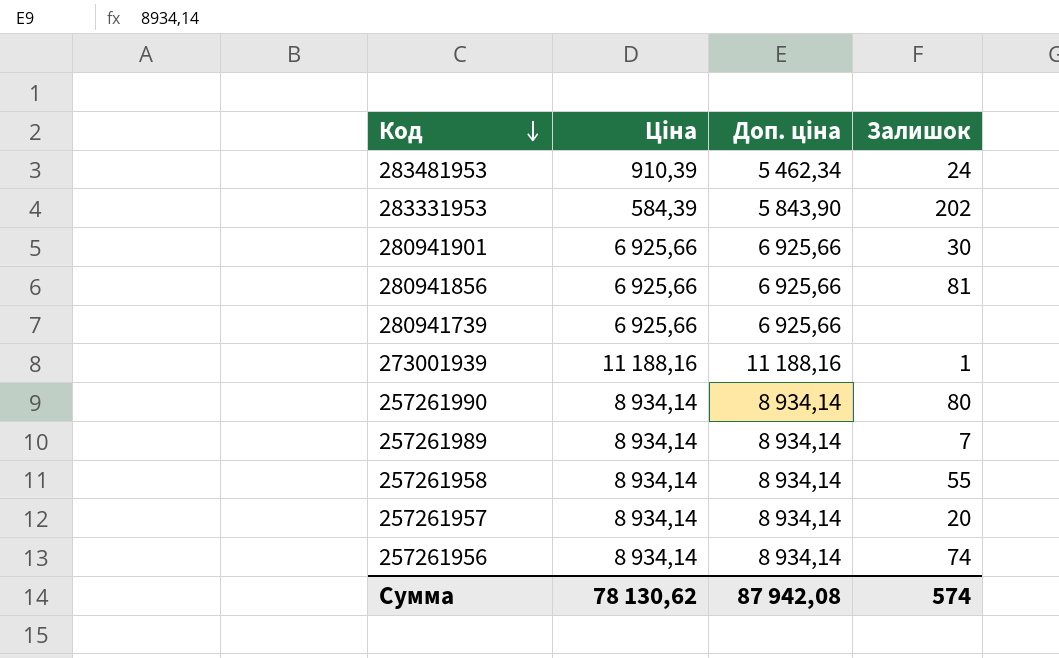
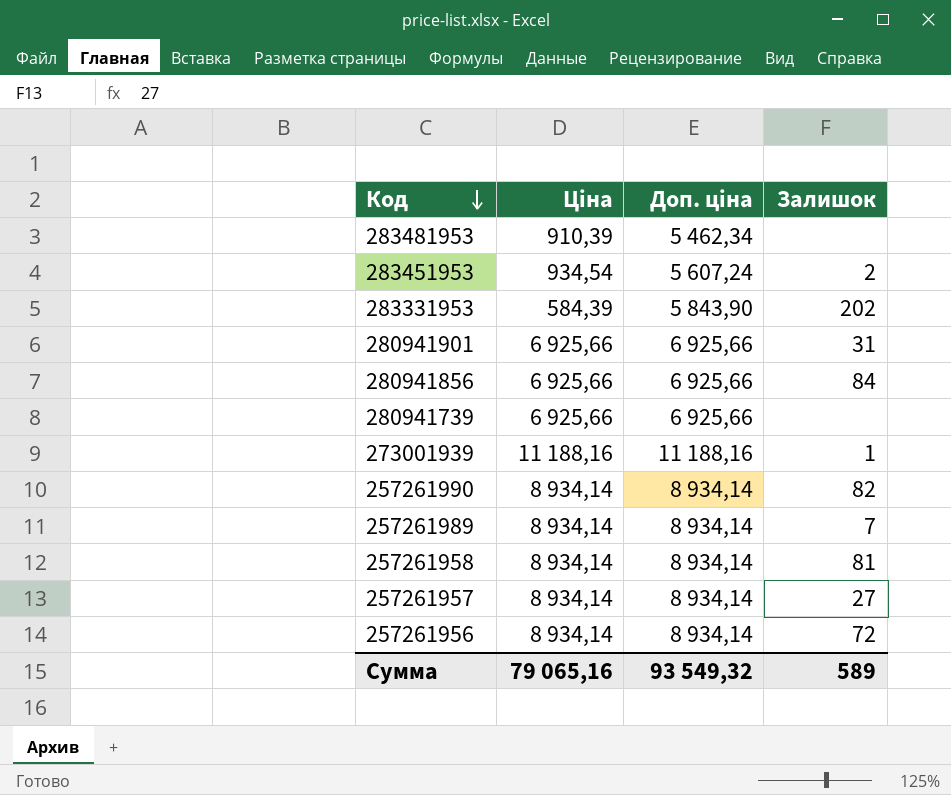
283481953 | Залишок: 24 -> none
row 283451953: none -> 934,54 | 5 607,24 | 2
280941901 | Залишок: 30 -> 31
280941856 | Залишок: 81 -> 84
257261990 | Залишок: 80 -> 82
257261958 | Залишок: 55 -> 81
257261957 | Залишок: 20 -> 27
257261956 | Залишок: 74 -> 72
Сумма | Ціна: 78 130,62 -> 79 065,16
Сумма | Доп. ціна: 87 942,08 -> 93 549,32
Сумма | Залишок: 574 -> 589

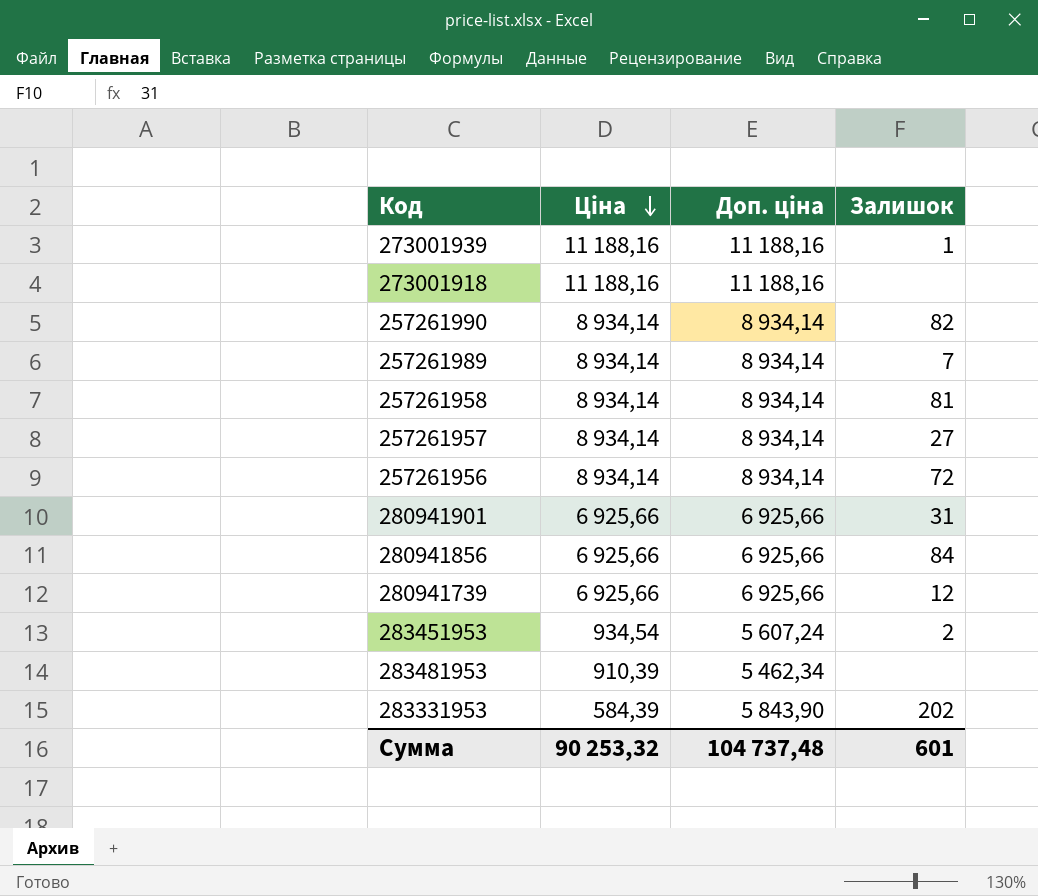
row order: Код descending -> Ціна descending
row 273001918: none -> 11 188,16 | 11 188,16 | none
280941739 | Залишок: none -> 12
Сумма | Ціна: 79 065,16 -> 90 253,32
Сумма | Доп. ціна: 93 549,32 -> 104 737,48
Сумма | Залишок: 589 -> 601

